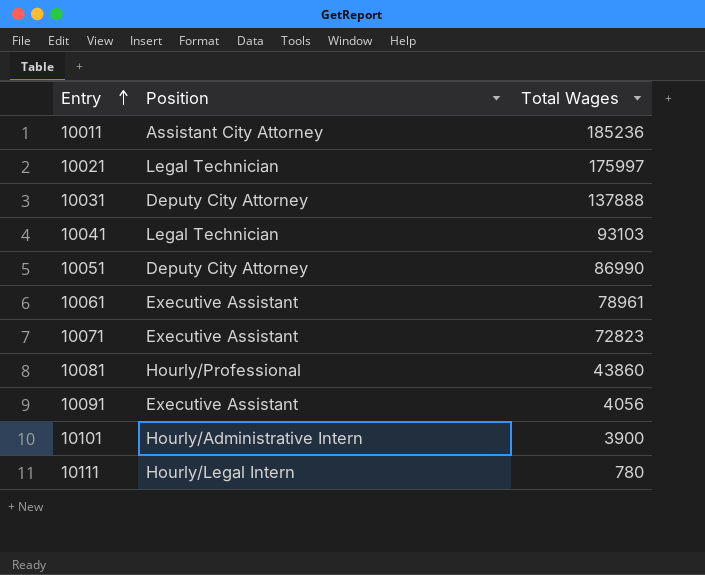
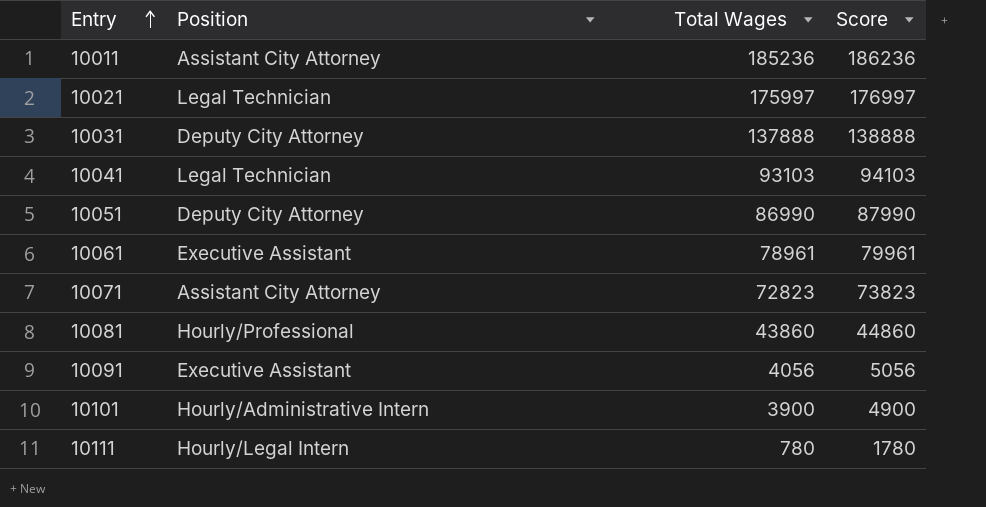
column Score | formula: none -> [Total Wages] + 1000
10071 | Position: Executive Assistant -> Assistant City Attorney

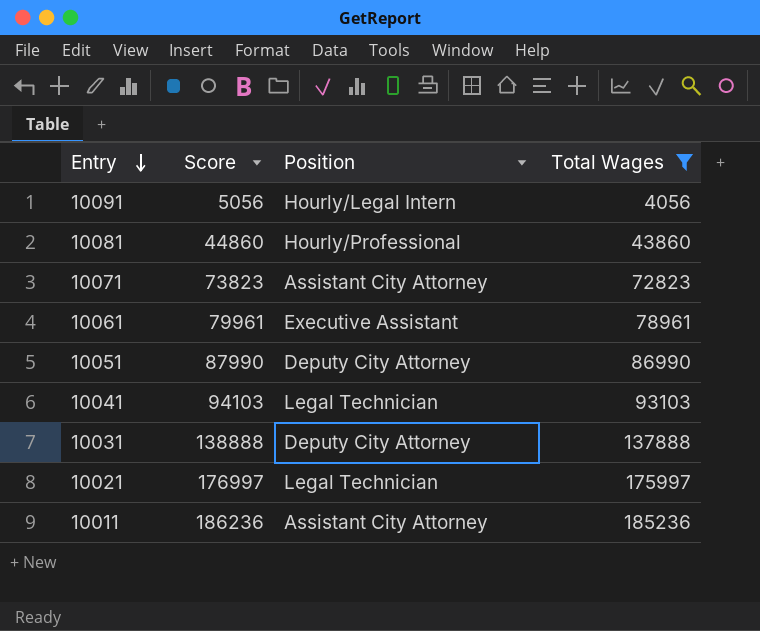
filter: none -> Total Wages >= 4056
row order: Entry ascending -> Entry descending
column Score | position: 4 -> 2
10091 | Position: Executive Assistant -> Hourly/Legal Intern

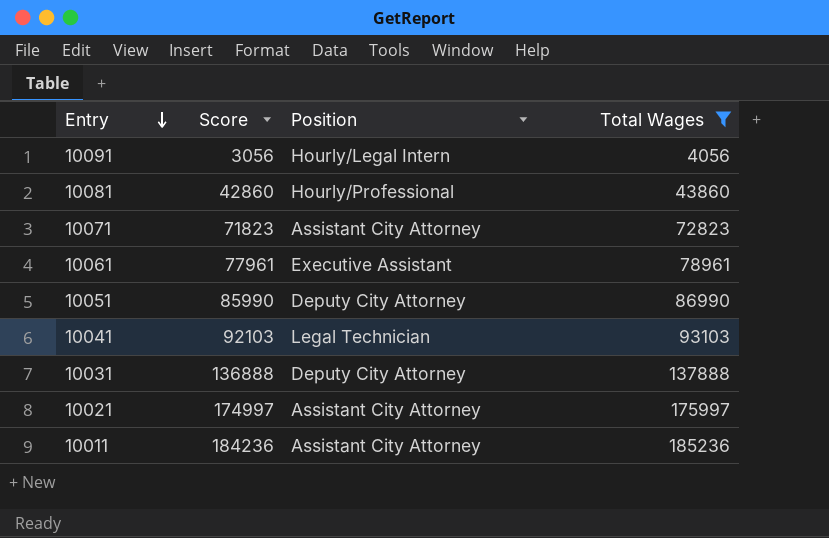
column Score | formula: [Total Wages] + 1000 -> [Total Wages] - 1000
10021 | Position: Legal Technician -> Assistant City Attorney

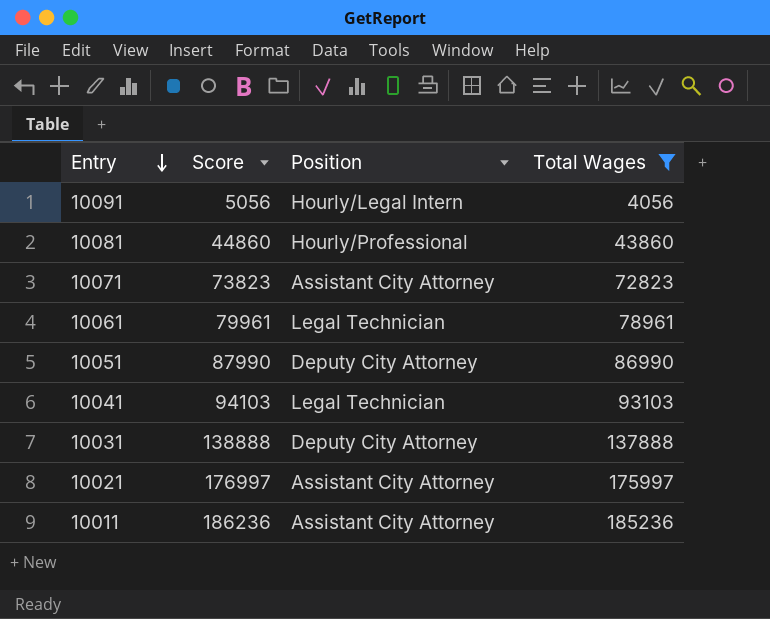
column Score | formula: [Total Wages] - 1000 -> [Total Wages] + 1000
10061 | Position: Executive Assistant -> Legal Technician

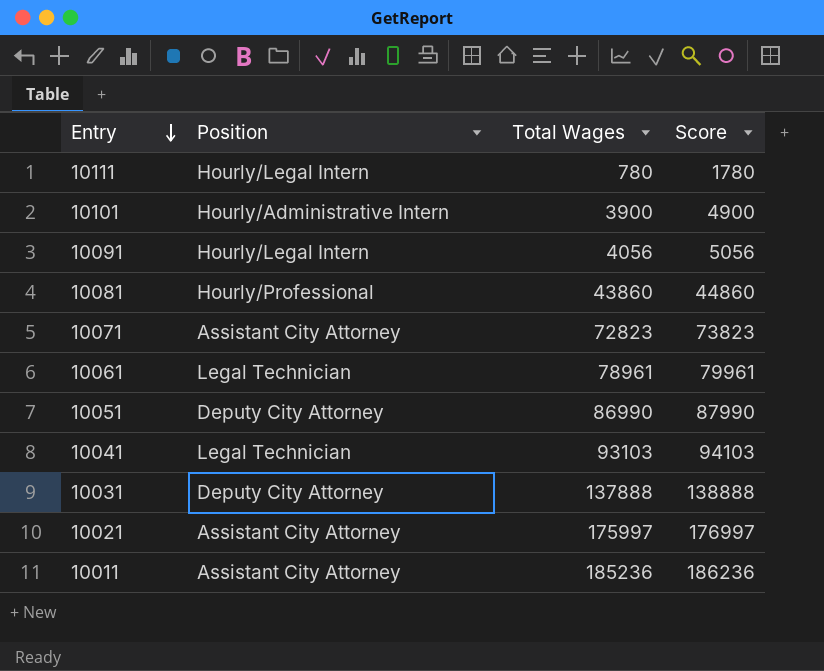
filter: Total Wages >= 4056 -> none
column Score | position: 2 -> 4

